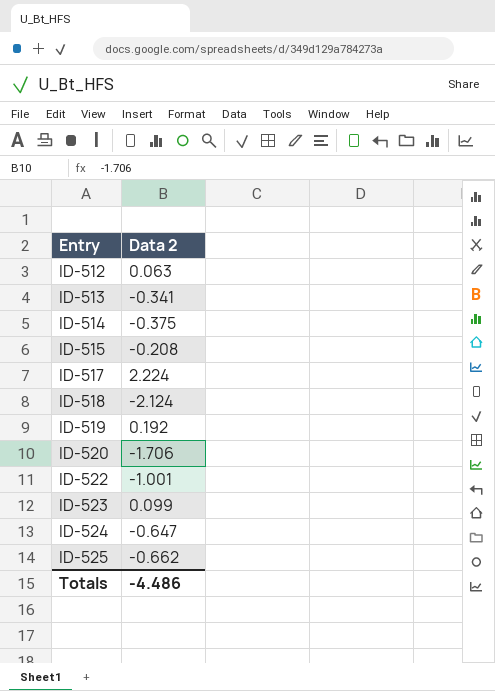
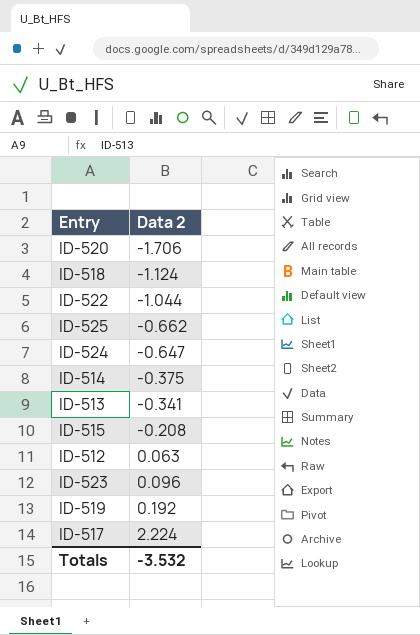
row order: Entry ascending -> Data 2 ascending
ID-518 | Data 2: -2.124 -> -1.124
ID-522 | Data 2: -1.001 -> -1.044
ID-523 | Data 2: 0.099 -> 0.096
Totals | Data 2: -4.486 -> -3.532

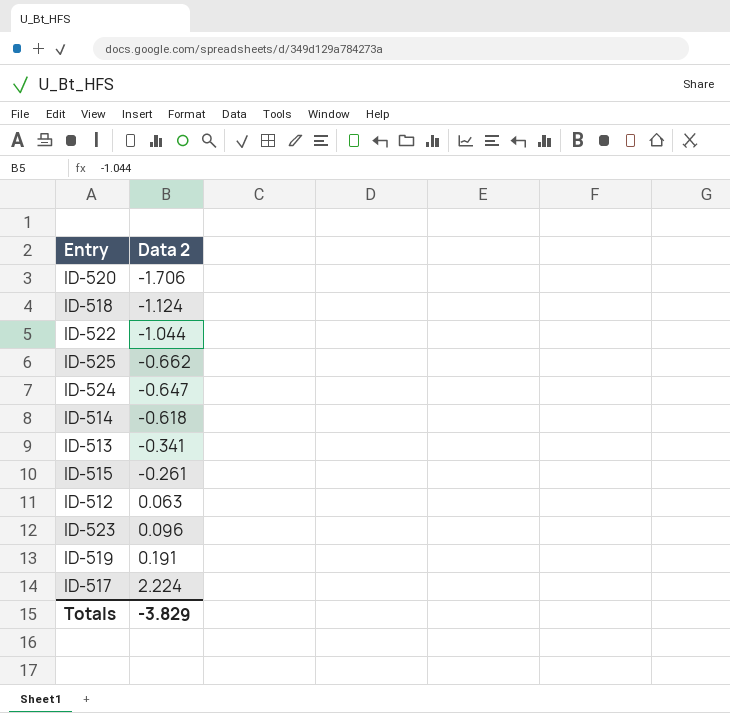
ID-514 | Data 2: -0.375 -> -0.618
ID-515 | Data 2: -0.208 -> -0.261
ID-519 | Data 2: 0.192 -> 0.191
Totals | Data 2: -3.532 -> -3.829

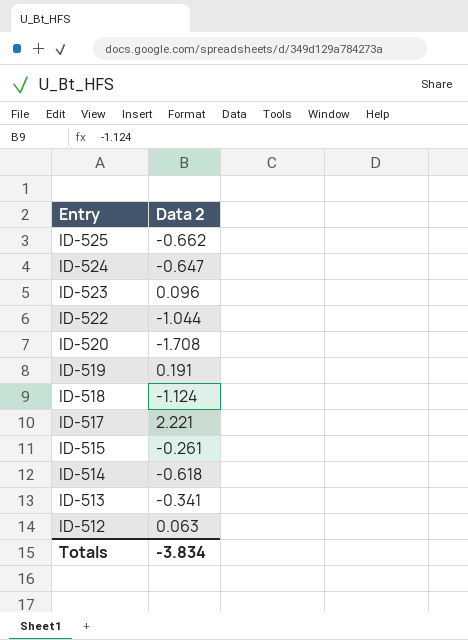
row order: Data 2 ascending -> Entry descending
ID-520 | Data 2: -1.706 -> -1.708
ID-517 | Data 2: 2.224 -> 2.221
Totals | Data 2: -3.829 -> -3.834

